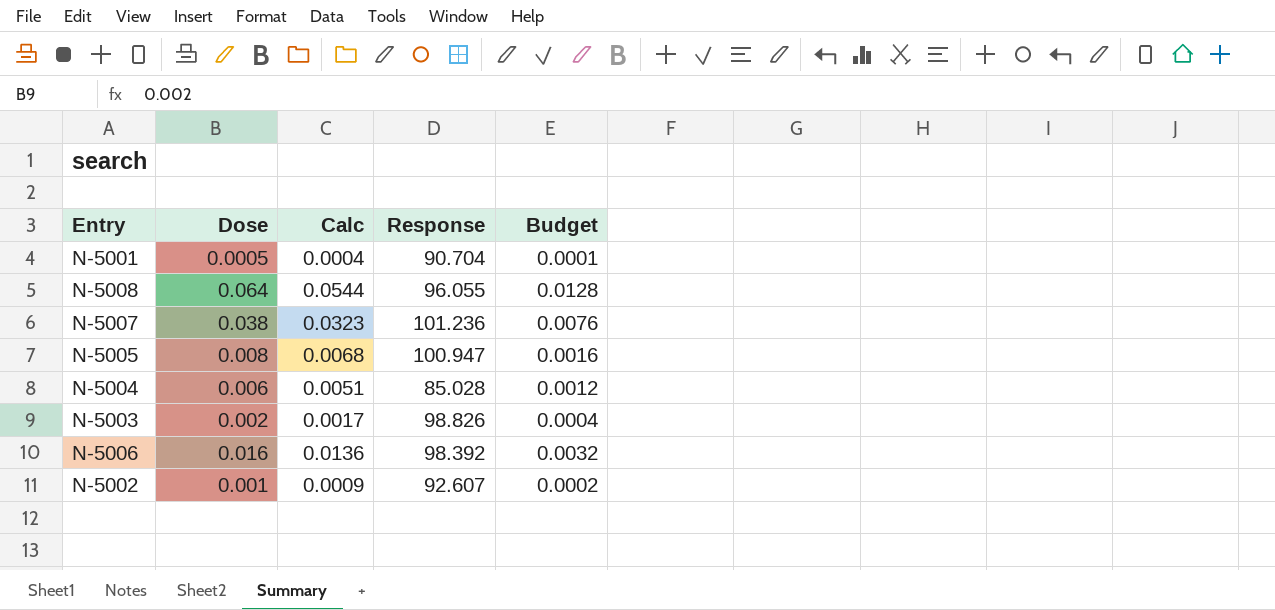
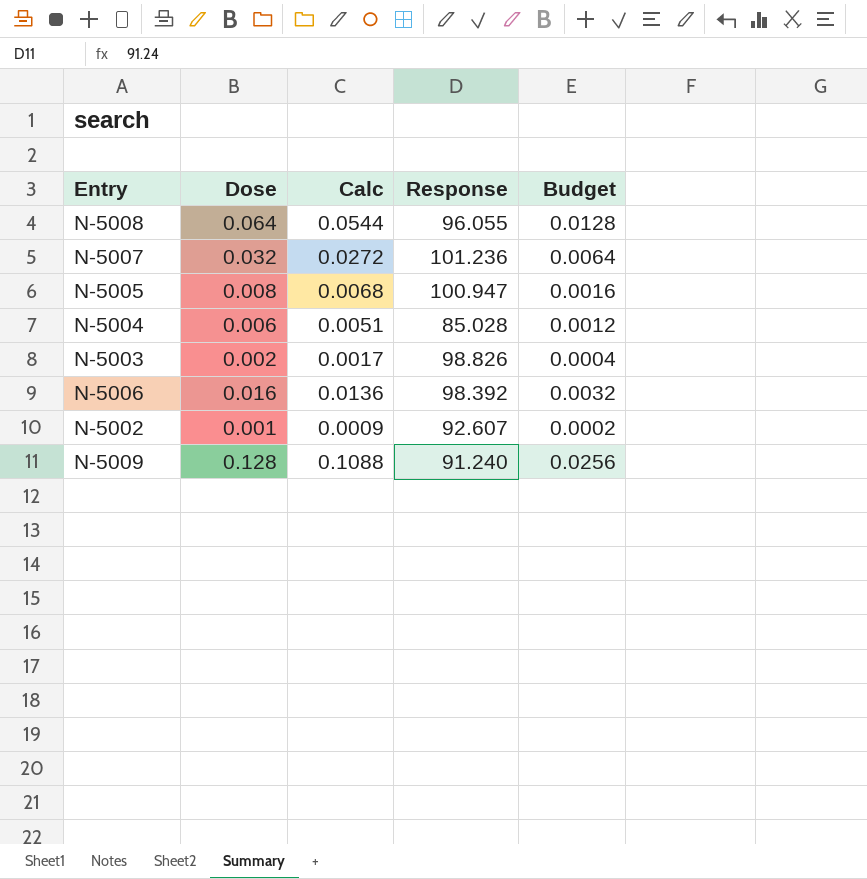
row N-5001: 0.0005 | 0.0004 | 90.704 | 0.0001 -> none
N-5007 | Dose: 0.038 -> 0.032
N-5007 | Calc: 0.0323 -> 0.0272
N-5007 | Budget: 0.0076 -> 0.0064
row N-5009: none -> 0.128 | 0.1088 | 91.240 | 0.0256

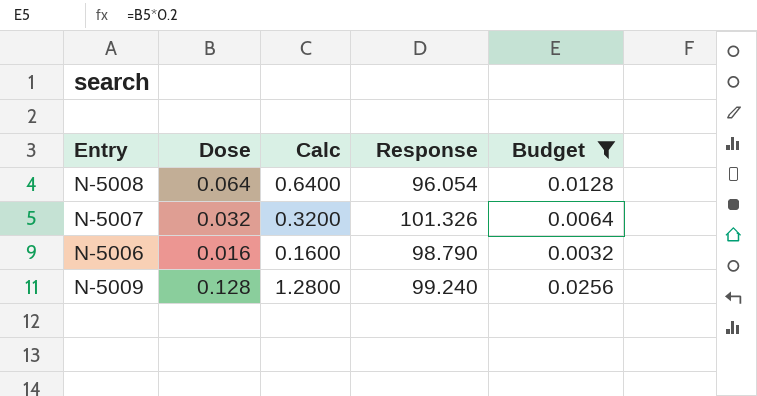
filter: none -> Budget >= 0.0032
column Calc | formula: [Dose] * 0.85 -> [Dose] * 10
N-5008 | Response: 96.055 -> 96.054
N-5007 | Response: 101.236 -> 101.326
N-5006 | Response: 98.392 -> 98.790
N-5009 | Response: 91.240 -> 99.240

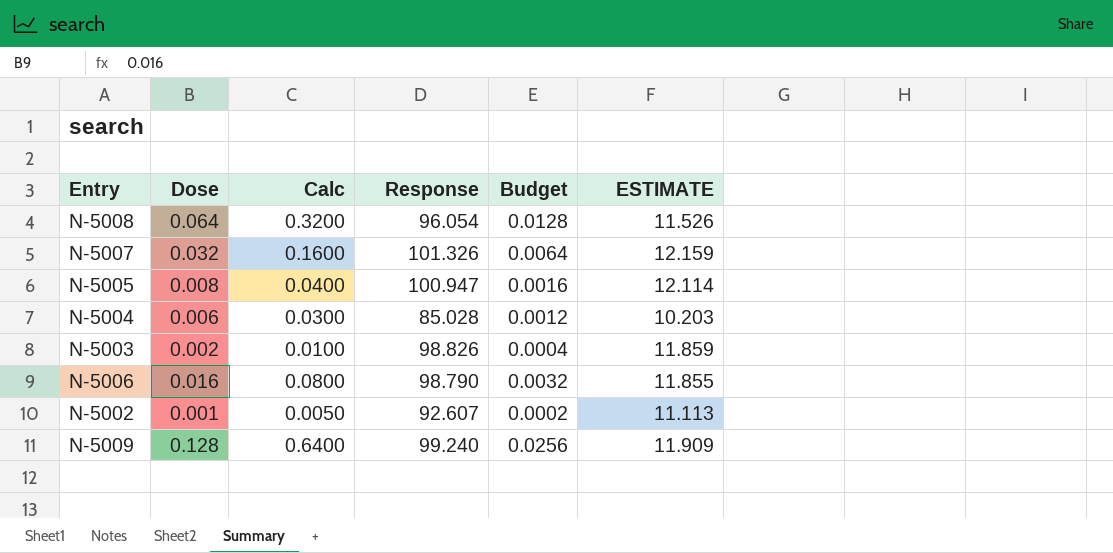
filter: Budget >= 0.0032 -> none
column Calc | formula: [Dose] * 10 -> [Dose] * 5
column ESTIMATE | formula: none -> [Response] * 0.12

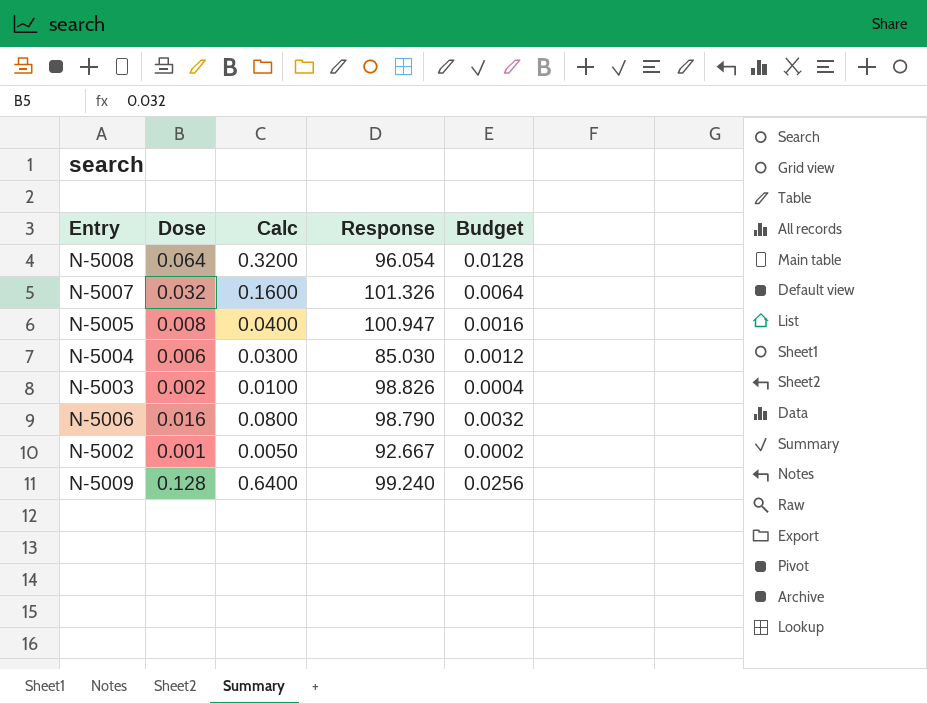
column ESTIMATE | formula: [Response] * 0.12 -> none
N-5004 | Response: 85.028 -> 85.030
N-5002 | Response: 92.607 -> 92.667

